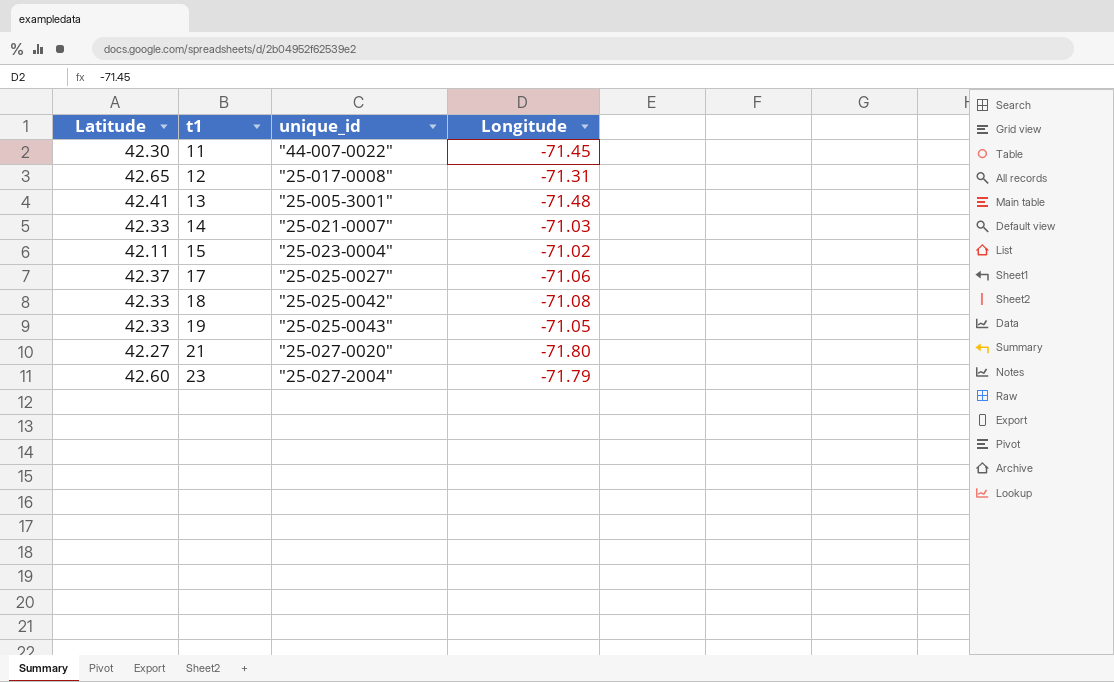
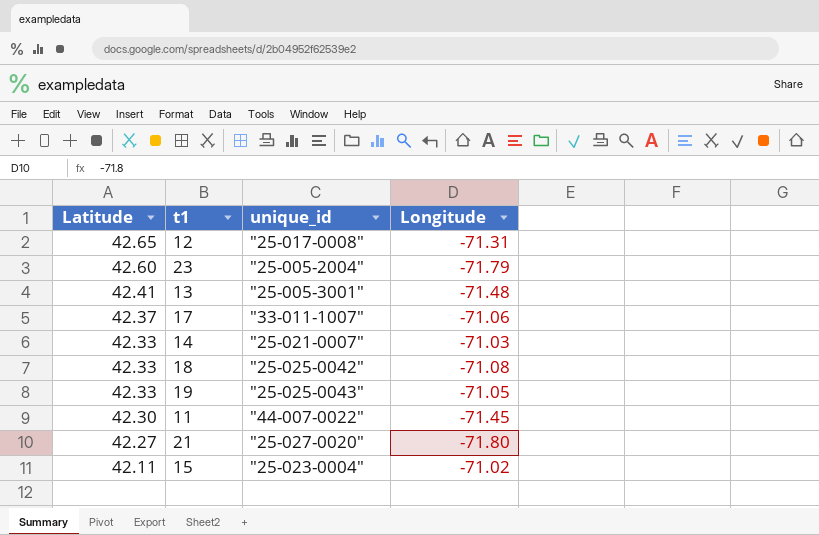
row order: t1 ascending -> Latitude descending
23 | unique_id: "25-027-2004" -> "25-005-2004"
17 | unique_id: "25-025-0027" -> "33-011-1007"

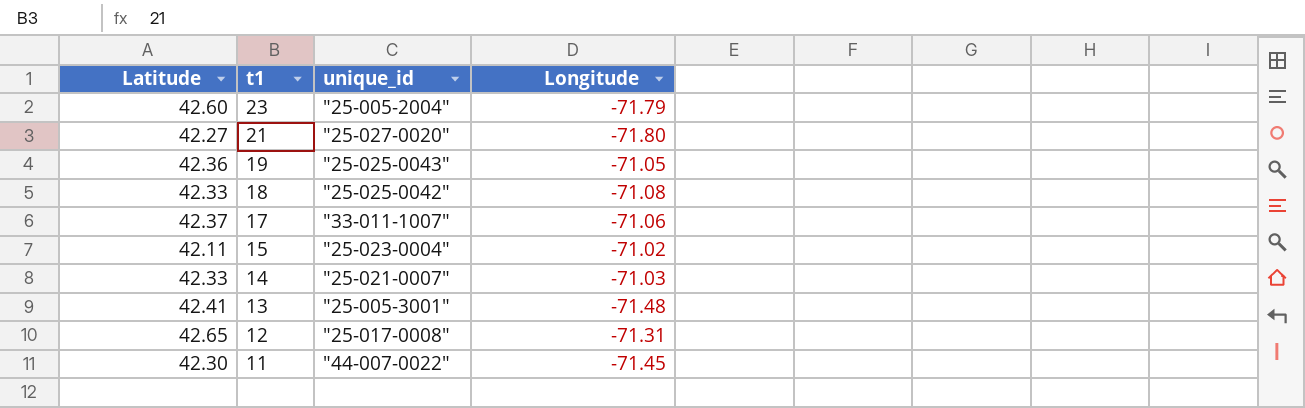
row order: Latitude descending -> t1 descending
19 | Latitude: 42.33 -> 42.36

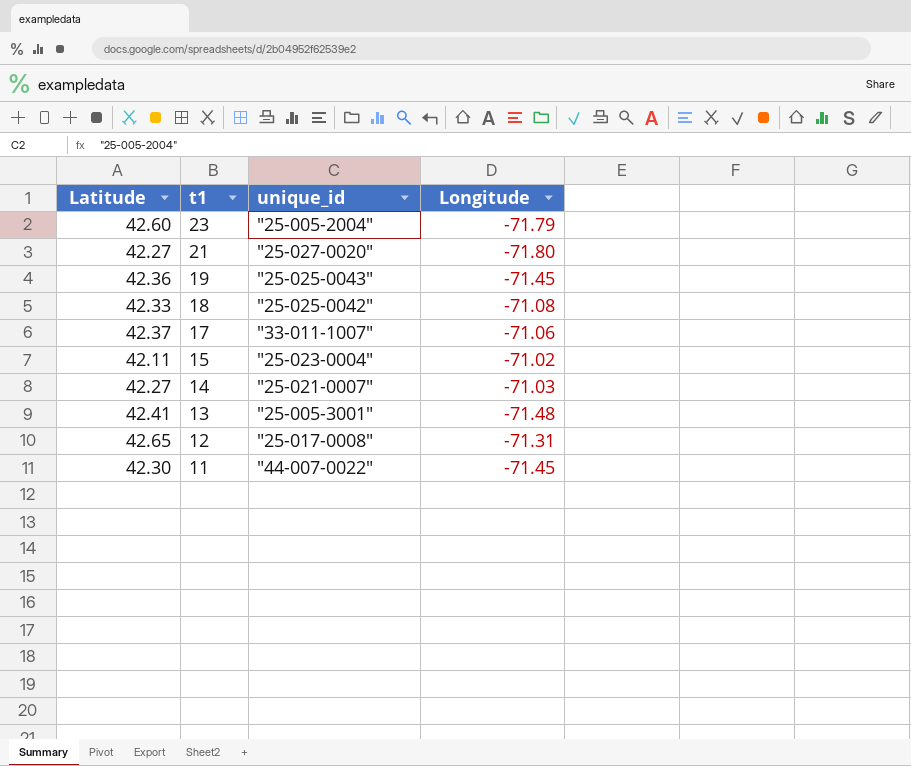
19 | Longitude: -71.05 -> -71.45
14 | Latitude: 42.33 -> 42.27

